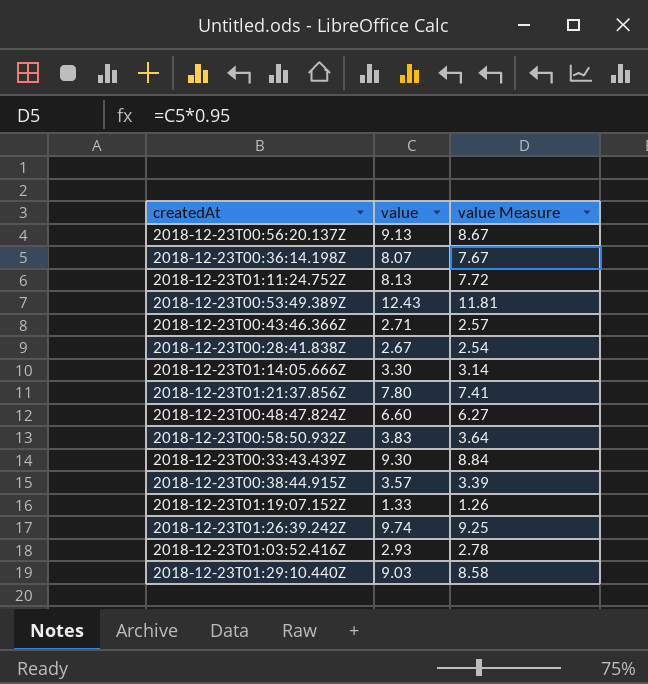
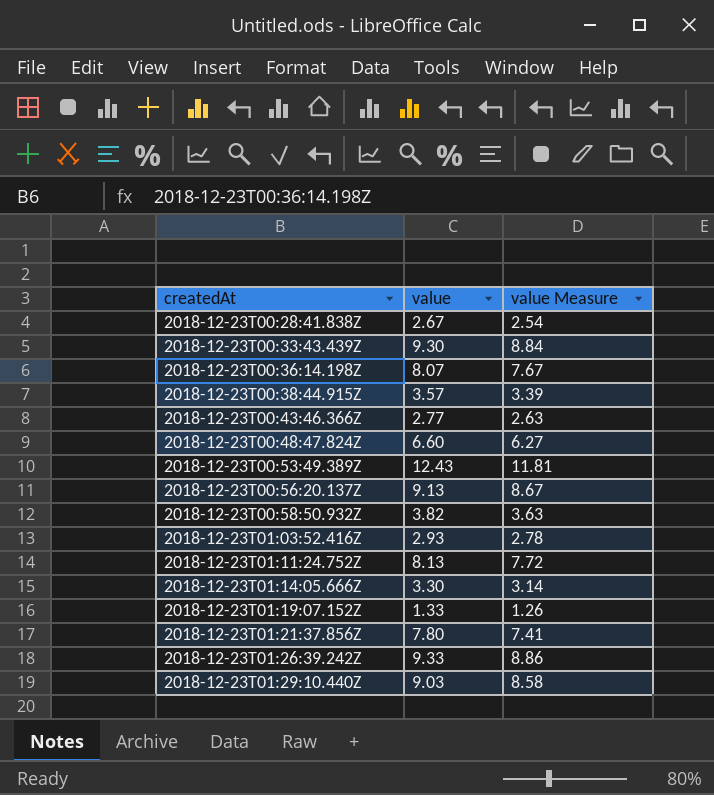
row order: none -> createdAt ascending
2018-12-23T00:43:46.366Z | value: 2.71 -> 2.77
2018-12-23T00:43:46.366Z | value Measure: 2.57 -> 2.63
2018-12-23T00:58:50.932Z | value: 3.83 -> 3.82
2018-12-23T00:58:50.932Z | value Measure: 3.64 -> 3.63
2018-12-23T01:26:39.242Z | value: 9.74 -> 9.33
2018-12-23T01:26:39.242Z | value Measure: 9.25 -> 8.86

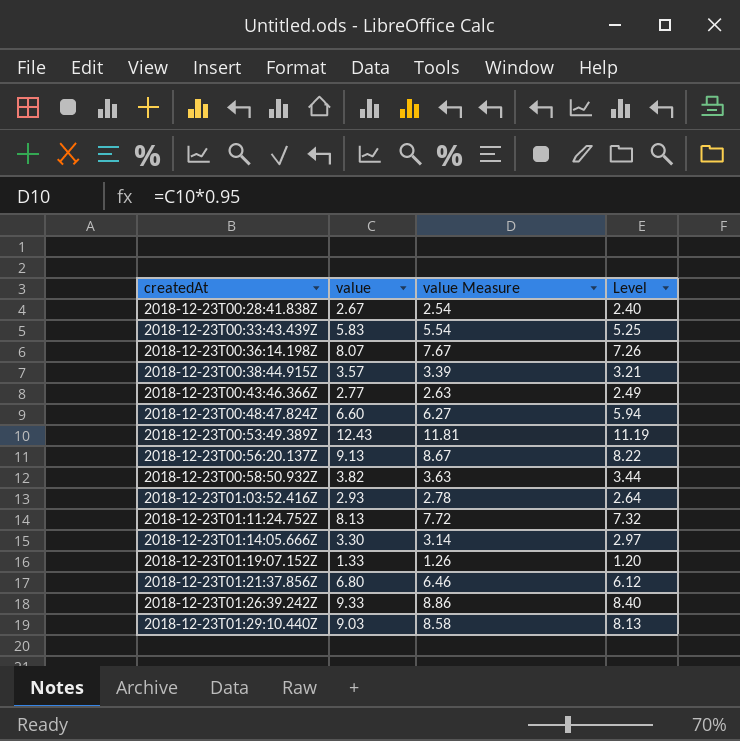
column Level | formula: none -> [value] * 0.9
2018-12-23T00:33:43.439Z | value: 9.30 -> 5.83
2018-12-23T00:33:43.439Z | value Measure: 8.84 -> 5.54
2018-12-23T01:21:37.856Z | value: 7.80 -> 6.80
2018-12-23T01:21:37.856Z | value Measure: 7.41 -> 6.46

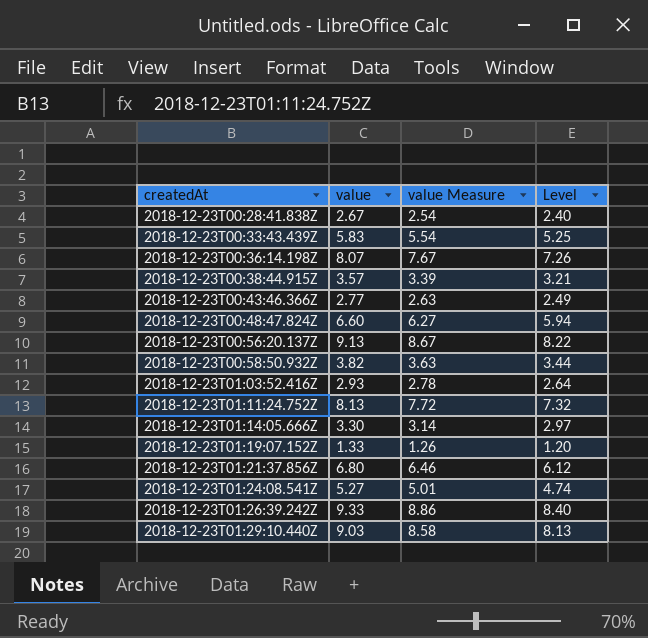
row 2018-12-23T00:53:49.389Z: 12.43 | 11.81 | 11.19 -> none
row 2018-12-23T01:24:08.541Z: none -> 5.27 | 5.01 | 4.74

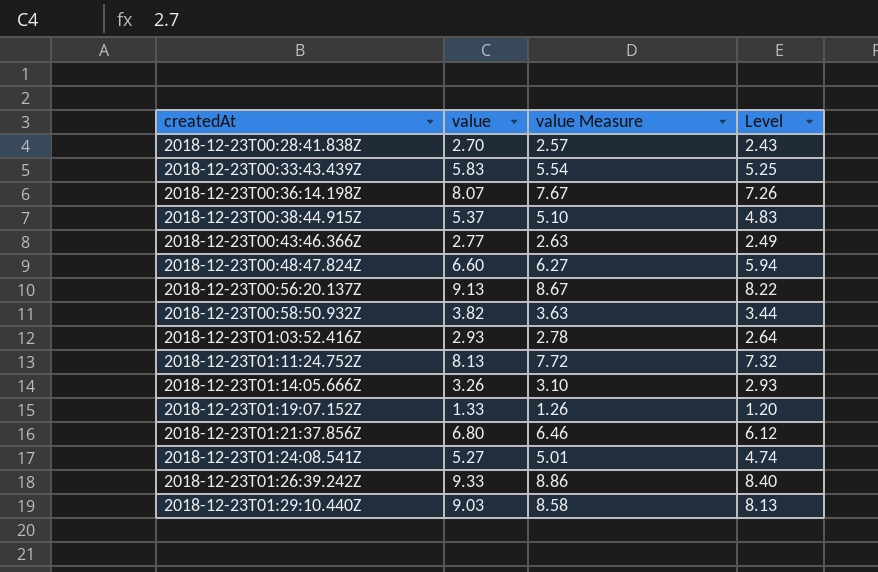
2018-12-23T00:28:41.838Z | value: 2.67 -> 2.70
2018-12-23T00:28:41.838Z | value Measure: 2.54 -> 2.57
2018-12-23T00:28:41.838Z | Level: 2.40 -> 2.43
2018-12-23T00:38:44.915Z | value: 3.57 -> 5.37
2018-12-23T00:38:44.915Z | value Measure: 3.39 -> 5.10
2018-12-23T00:38:44.915Z | Level: 3.21 -> 4.83
2018-12-23T01:14:05.666Z | value: 3.30 -> 3.26
2018-12-23T01:14:05.666Z | value Measure: 3.14 -> 3.10
2018-12-23T01:14:05.666Z | Level: 2.97 -> 2.93

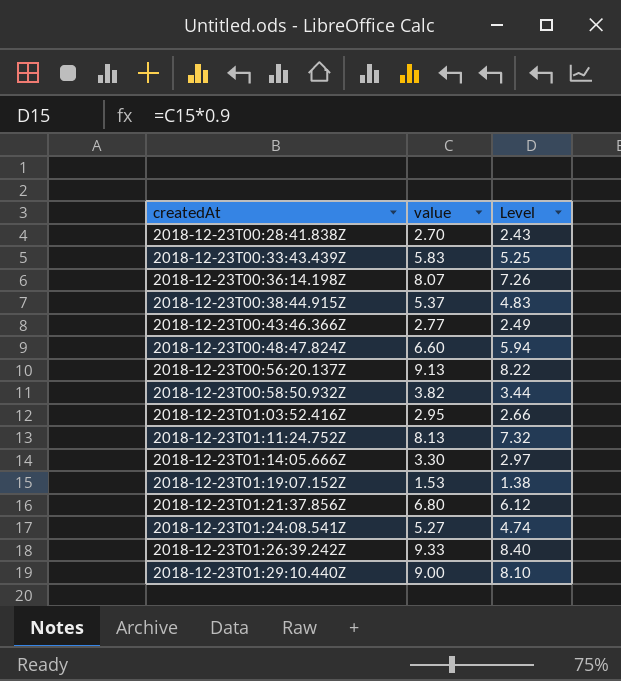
column value Measure | formula: [value] * 0.95 -> none
2018-12-23T01:03:52.416Z | value: 2.93 -> 2.95
2018-12-23T01:03:52.416Z | Level: 2.64 -> 2.66
2018-12-23T01:14:05.666Z | value: 3.26 -> 3.30
2018-12-23T01:14:05.666Z | Level: 2.93 -> 2.97
2018-12-23T01:19:07.152Z | value: 1.33 -> 1.53
2018-12-23T01:19:07.152Z | Level: 1.20 -> 1.38
2018-12-23T01:29:10.440Z | value: 9.03 -> 9.00
2018-12-23T01:29:10.440Z | Level: 8.13 -> 8.10

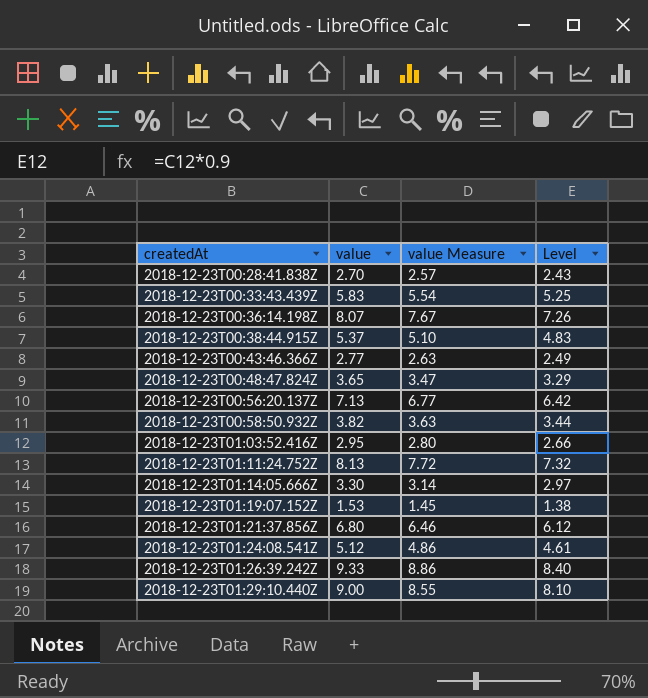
column value Measure | formula: none -> [value] * 0.95
2018-12-23T00:48:47.824Z | value: 6.60 -> 3.65
2018-12-23T00:48:47.824Z | Level: 5.94 -> 3.29
2018-12-23T00:56:20.137Z | value: 9.13 -> 7.13
2018-12-23T00:56:20.137Z | Level: 8.22 -> 6.42
2018-12-23T01:24:08.541Z | value: 5.27 -> 5.12
2018-12-23T01:24:08.541Z | Level: 4.74 -> 4.61

